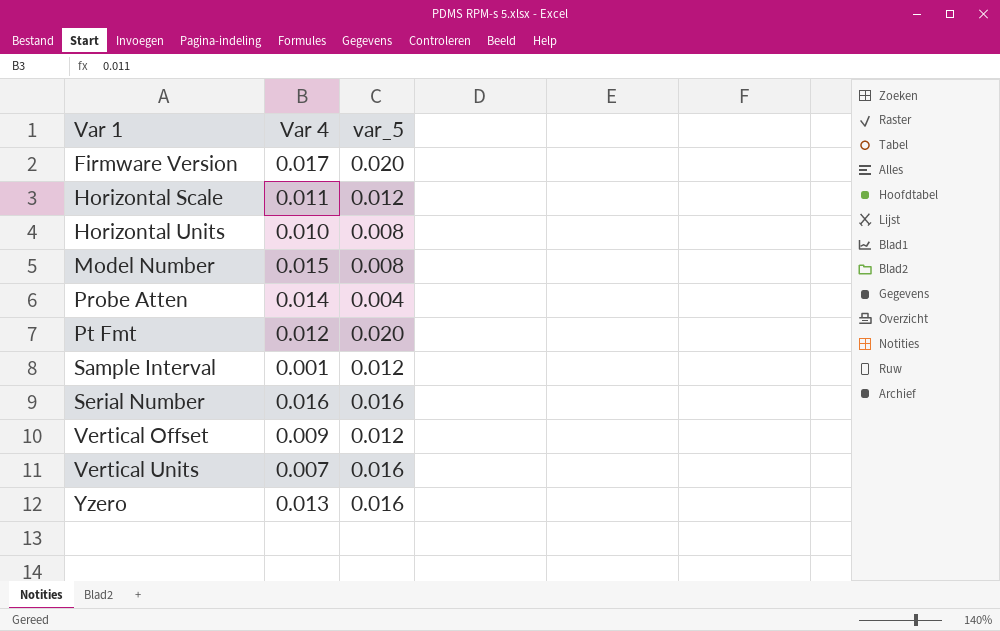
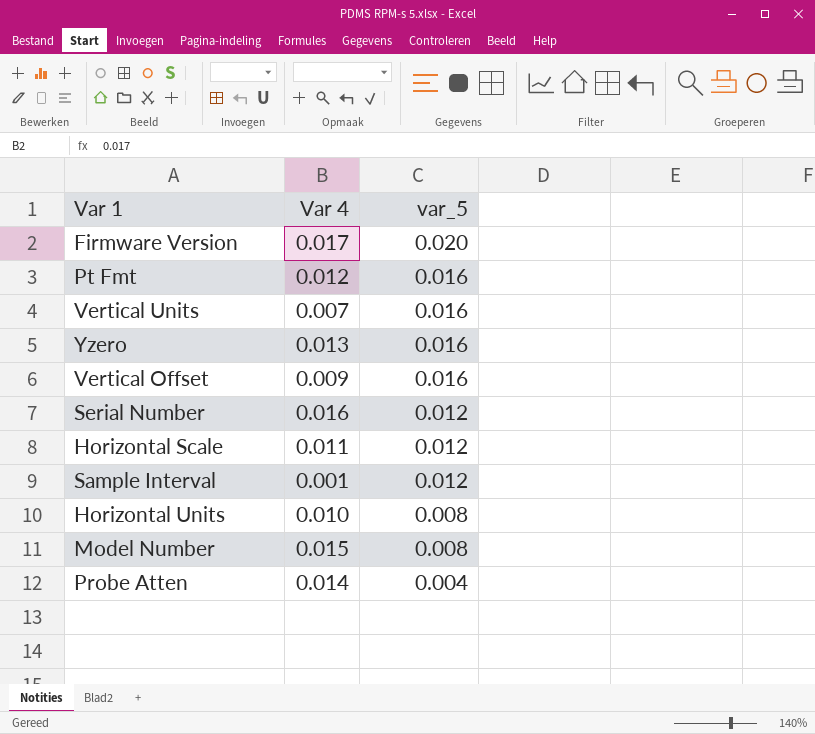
row order: Var 1 ascending -> var_5 descending
Pt Fmt | var_5: 0.020 -> 0.016
Vertical Offset | var_5: 0.012 -> 0.016
Serial Number | var_5: 0.016 -> 0.012

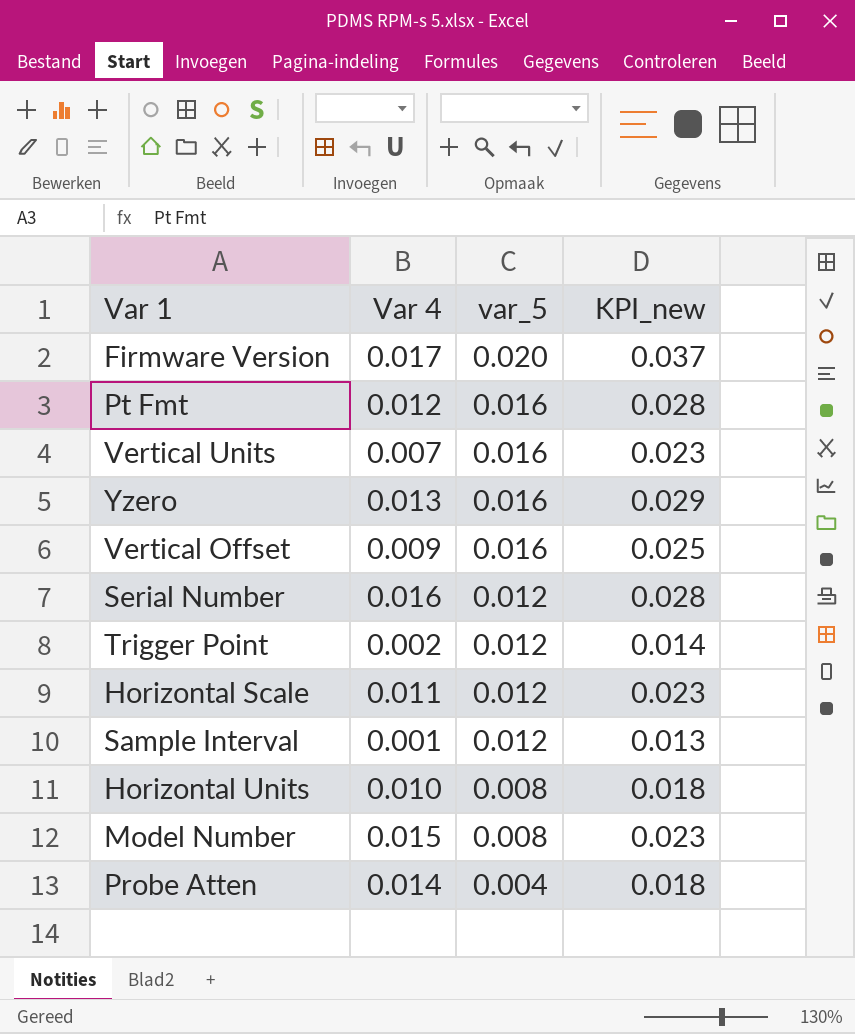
column KPI_new | formula: none -> [Var 4] + [var_5]
row Trigger Point: none -> 0.002 | 0.012 | 0.014

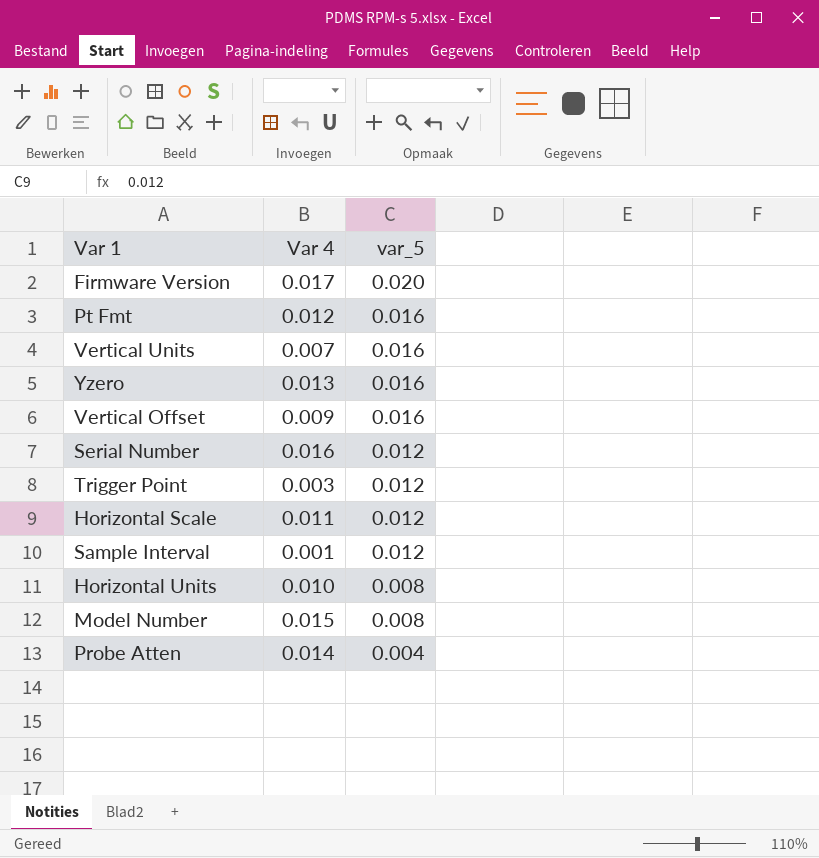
column KPI_new | formula: [Var 4] + [var_5] -> none
Trigger Point | Var 4: 0.002 -> 0.003

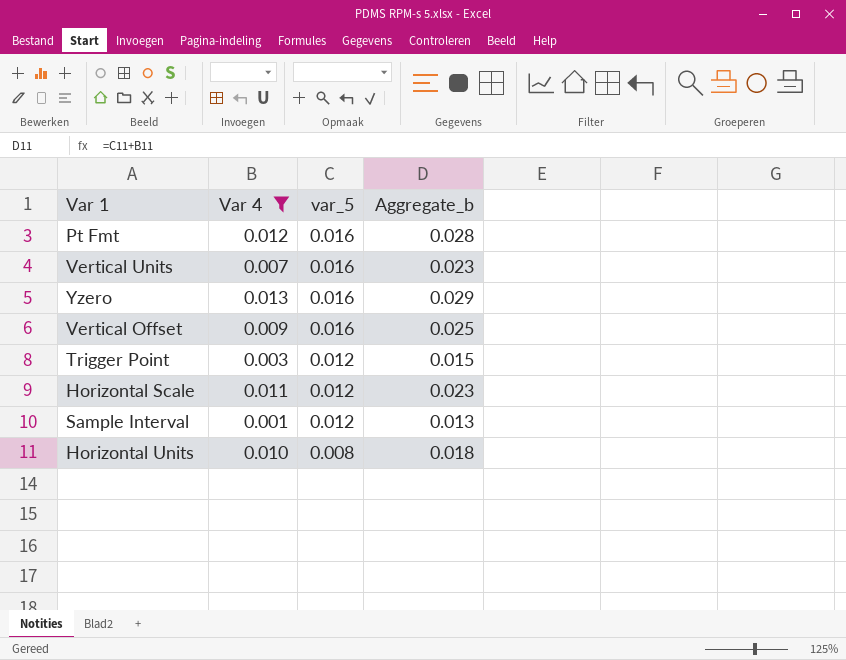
filter: none -> Var 4 <= 0.013
column Aggregate_b | formula: none -> [Var 4] + [var_5]

